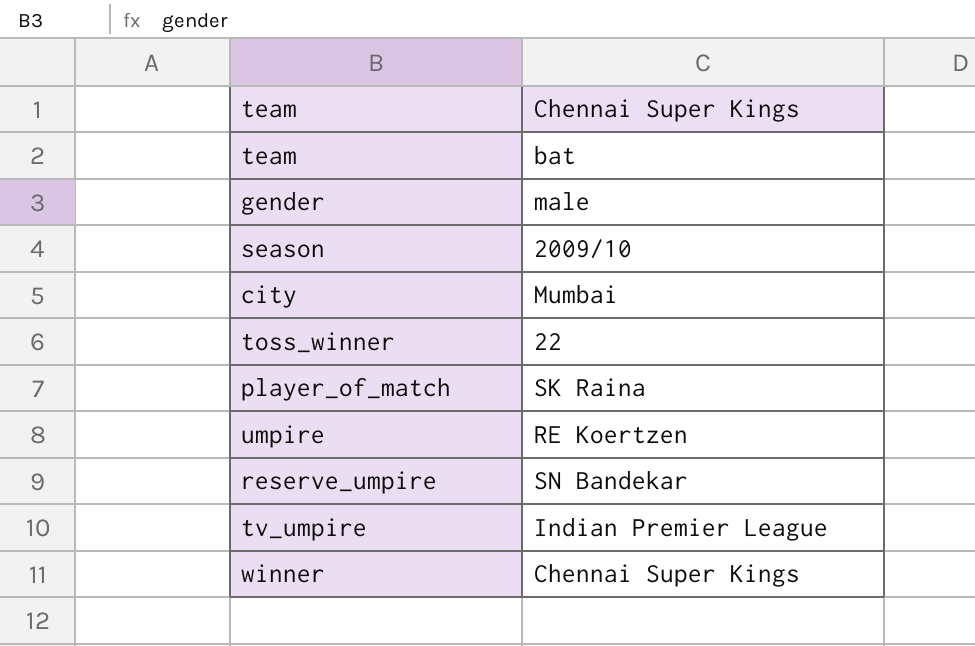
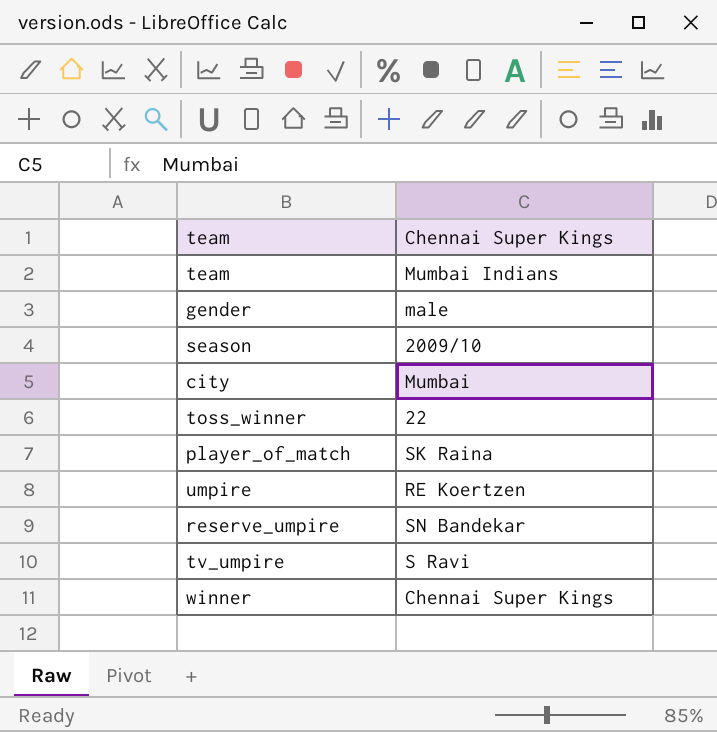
team | Chennai Super Kings: bat -> Mumbai Indians
tv_umpire | Chennai Super Kings: Indian Premier League -> S Ravi

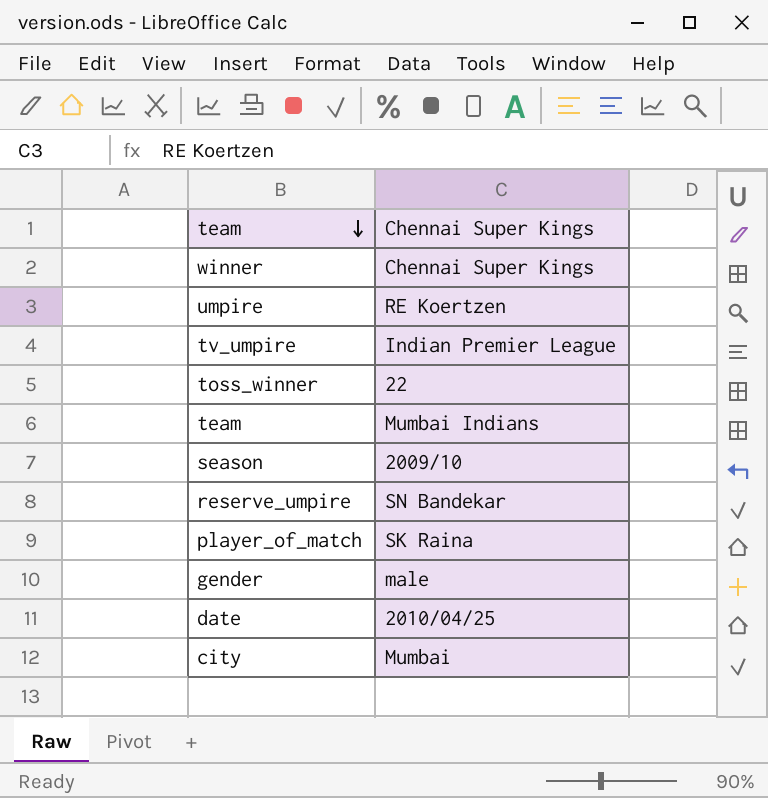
row order: none -> team descending
tv_umpire | Chennai Super Kings: S Ravi -> Indian Premier League
row date: none -> 2010/04/25

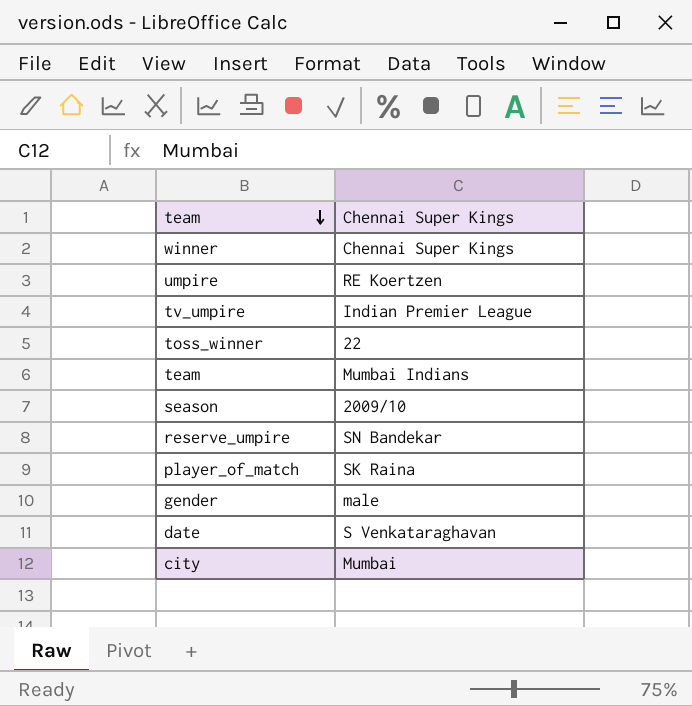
date | Chennai Super Kings: 2010/04/25 -> S Venkataraghavan

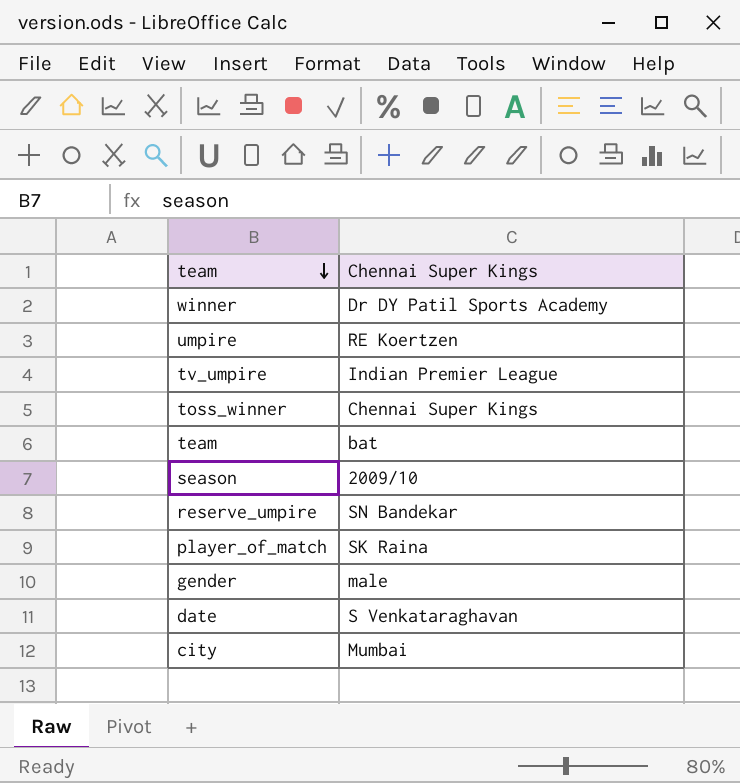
winner | Chennai Super Kings: Chennai Super Kings -> Dr DY Patil Sports Academy
toss_winner | Chennai Super Kings: 22 -> Chennai Super Kings
team | Chennai Super Kings: Mumbai Indians -> bat

